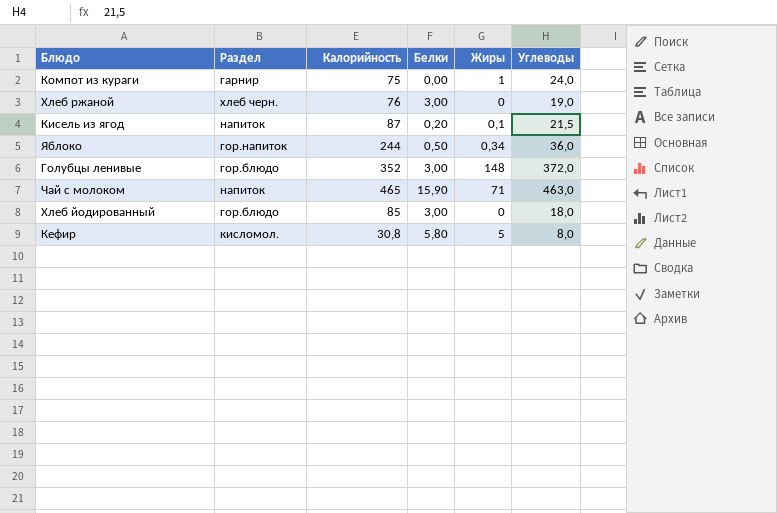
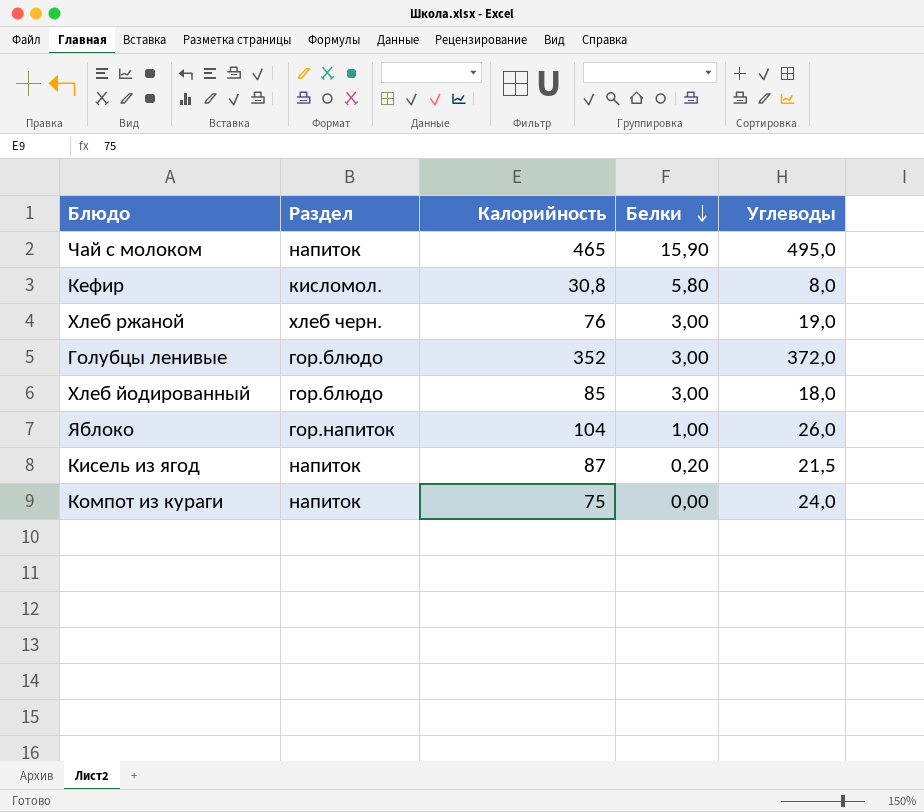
row order: none -> Белки descending
column Жиры | position: 5 -> none
Чай с молоком | Углеводы: 463,0 -> 495,0
Яблоко | Калорийность: 244 -> 104
Яблоко | Белки: 0,50 -> 1,00
Яблоко | Углеводы: 36,0 -> 26,0
Компот из кураги | Раздел: гарнир -> напиток

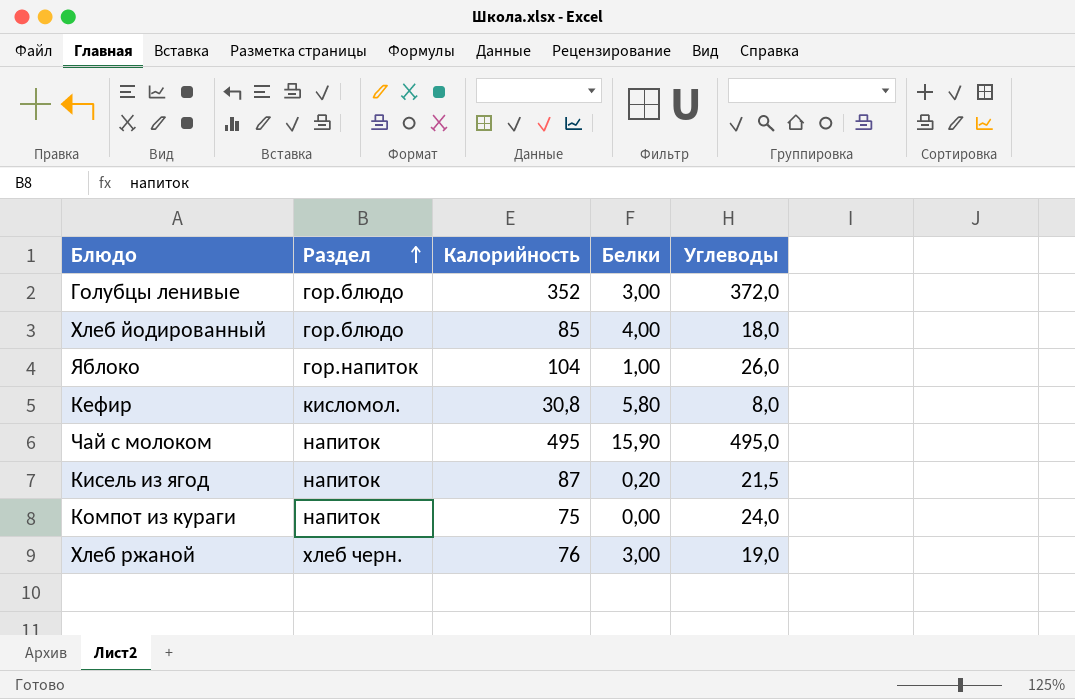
row order: Белки descending -> Раздел ascending
Хлеб йодированный | Белки: 3,00 -> 4,00
Чай с молоком | Калорийность: 465 -> 495

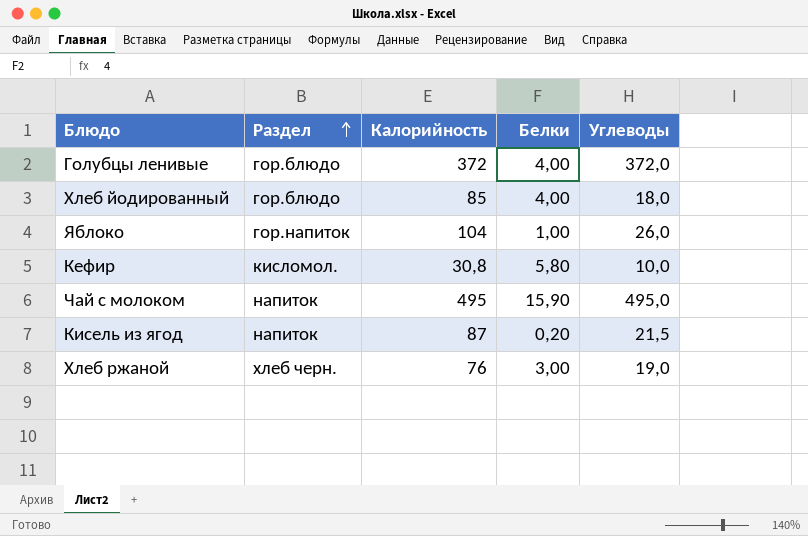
row Компот из кураги: напиток | 75 | 0,00 | 24,0 -> none
Голубцы ленивые | Калорийность: 352 -> 372
Голубцы ленивые | Белки: 3,00 -> 4,00
Кефир | Углеводы: 8,0 -> 10,0

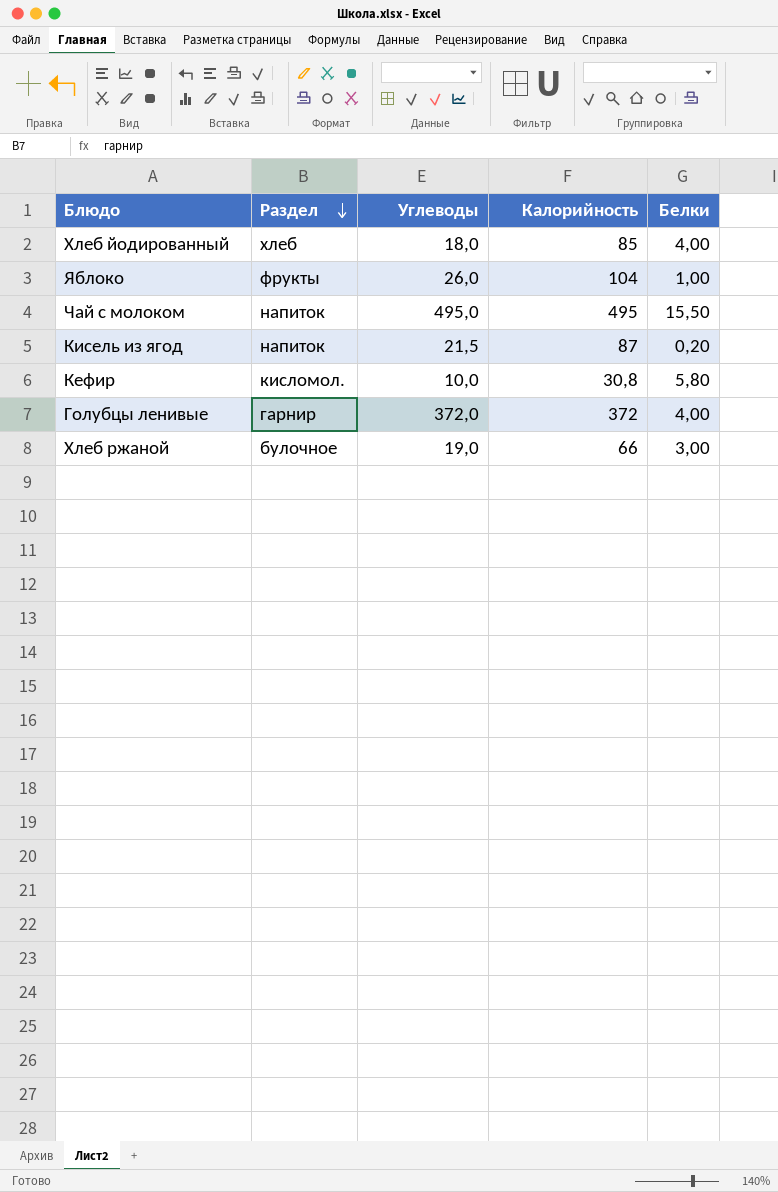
row order: Раздел ascending -> Раздел descending
column Углеводы | position: 5 -> 3
Хлеб йодированный | Раздел: гор.блюдо -> хлеб
Яблоко | Раздел: гор.напиток -> фрукты
Чай с молоком | Белки: 15,90 -> 15,50
Голубцы ленивые | Раздел: гор.блюдо -> гарнир
Хлеб ржаной | Раздел: хлеб черн. -> булочное
Хлеб ржаной | Калорийность: 76 -> 66

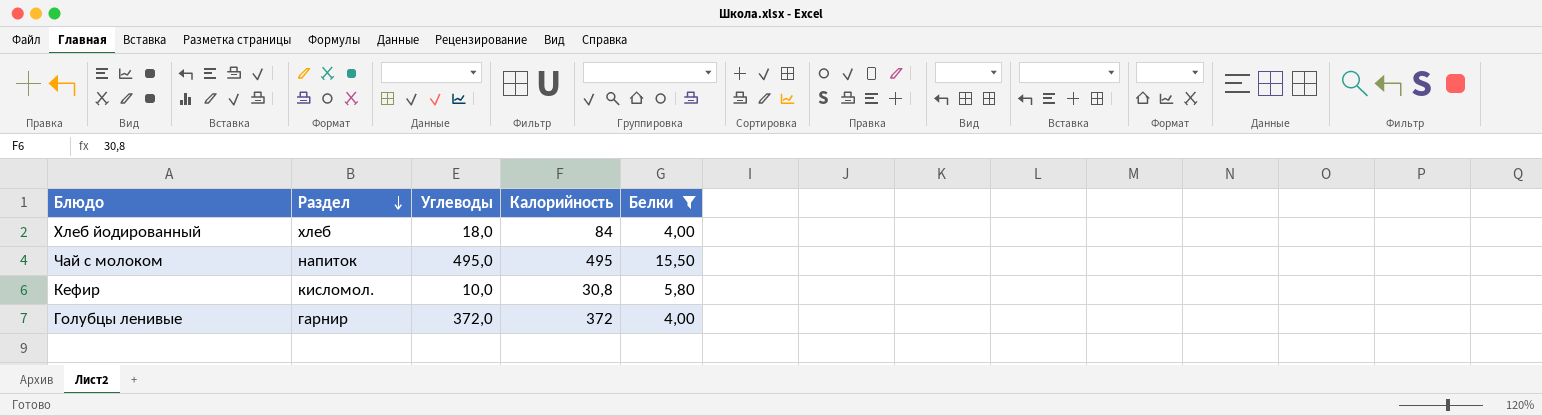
filter: none -> Белки >= 4,00
Хлеб йодированный | Калорийность: 85 -> 84

